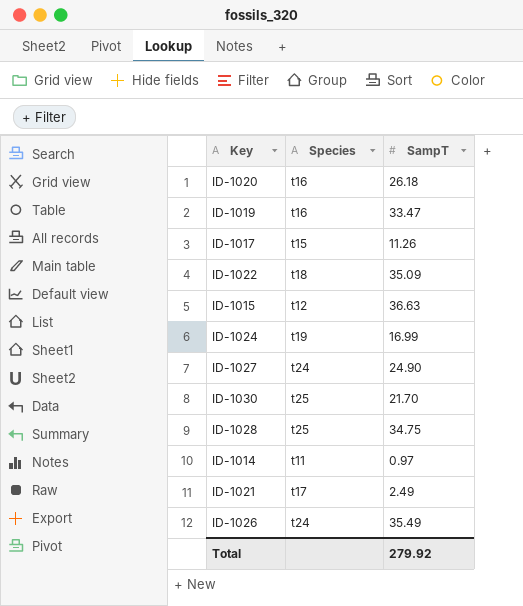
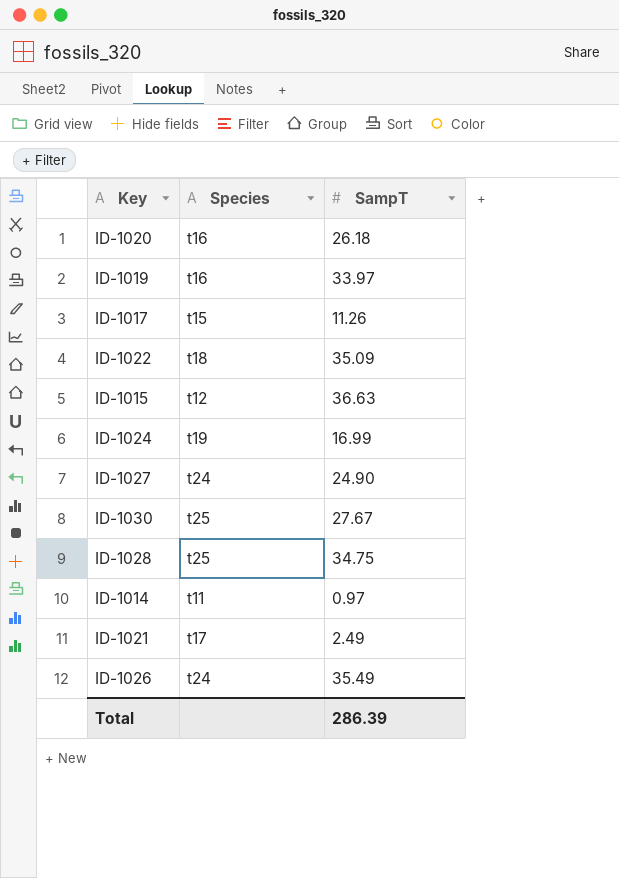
ID-1019 | SampT: 33.47 -> 33.97
ID-1030 | SampT: 21.70 -> 27.67
Total | SampT: 279.92 -> 286.39

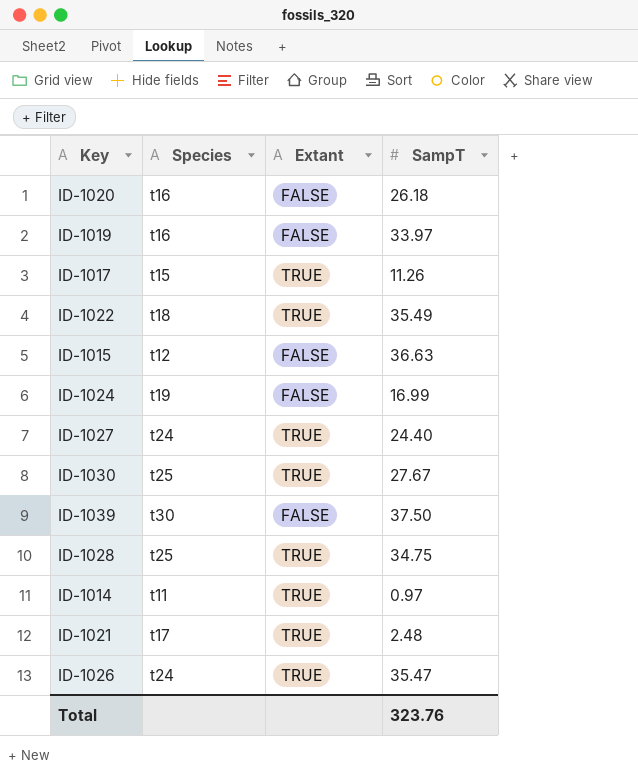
column Extant | position: none -> 3
ID-1022 | SampT: 35.09 -> 35.49
ID-1027 | SampT: 24.90 -> 24.40
row ID-1039: none -> t30 | FALSE | 37.50
ID-1021 | SampT: 2.49 -> 2.48
ID-1026 | SampT: 35.49 -> 35.47
Total | SampT: 286.39 -> 323.76

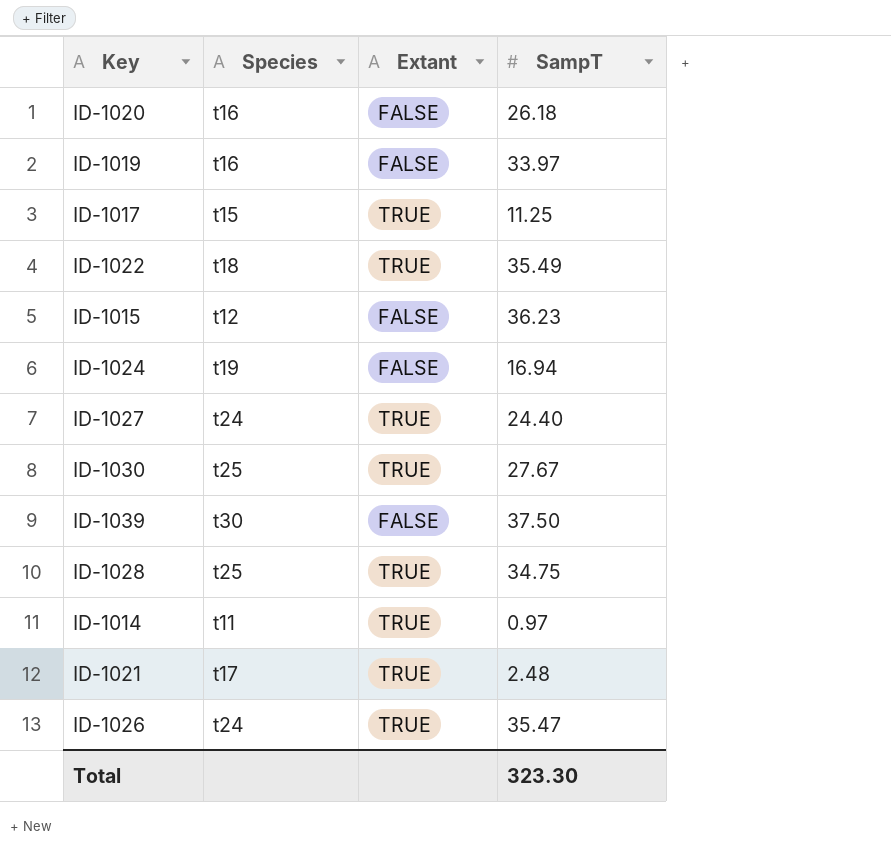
ID-1017 | SampT: 11.26 -> 11.25
ID-1015 | SampT: 36.63 -> 36.23
ID-1024 | SampT: 16.99 -> 16.94
Total | SampT: 323.76 -> 323.30

